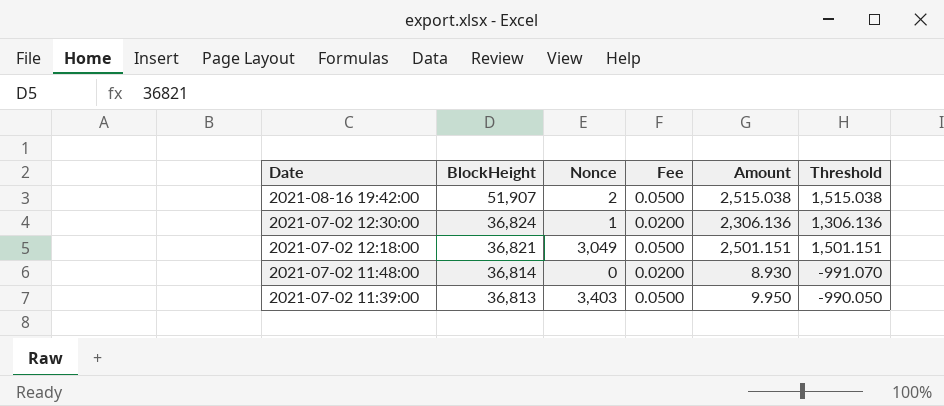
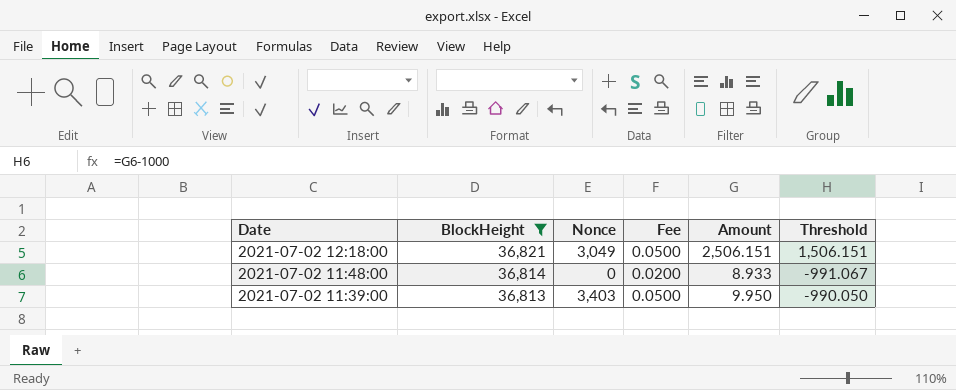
filter: none -> BlockHeight <= 36,821
2021-07-02 12:18:00 | Amount: 2,501.151 -> 2,506.151
2021-07-02 12:18:00 | Threshold: 1,501.151 -> 1,506.151
2021-07-02 11:48:00 | Amount: 8.930 -> 8.933
2021-07-02 11:48:00 | Threshold: -991.070 -> -991.067

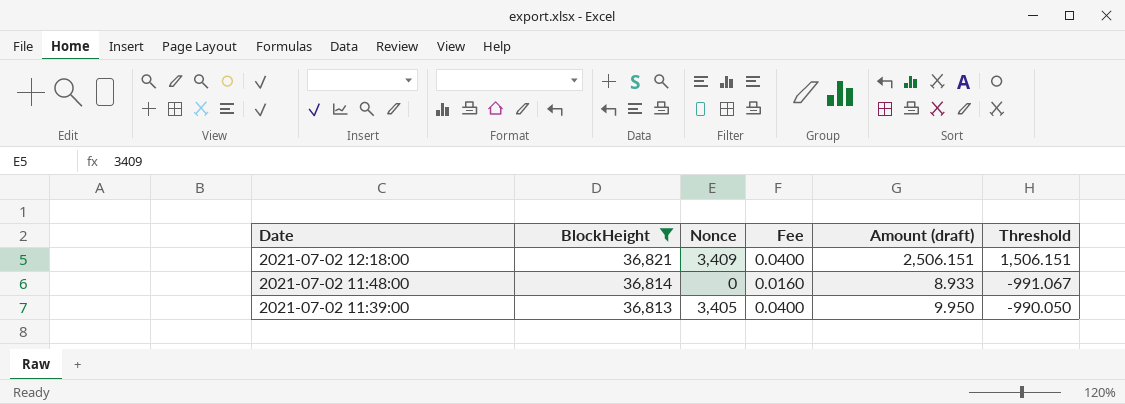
column name: Amount -> Amount (draft)
2021-07-02 12:18:00 | Nonce: 3,049 -> 3,409
2021-07-02 12:18:00 | Fee: 0.0500 -> 0.0400
2021-07-02 11:48:00 | Fee: 0.0200 -> 0.0160
2021-07-02 11:39:00 | Nonce: 3,403 -> 3,405
2021-07-02 11:39:00 | Fee: 0.0500 -> 0.0400

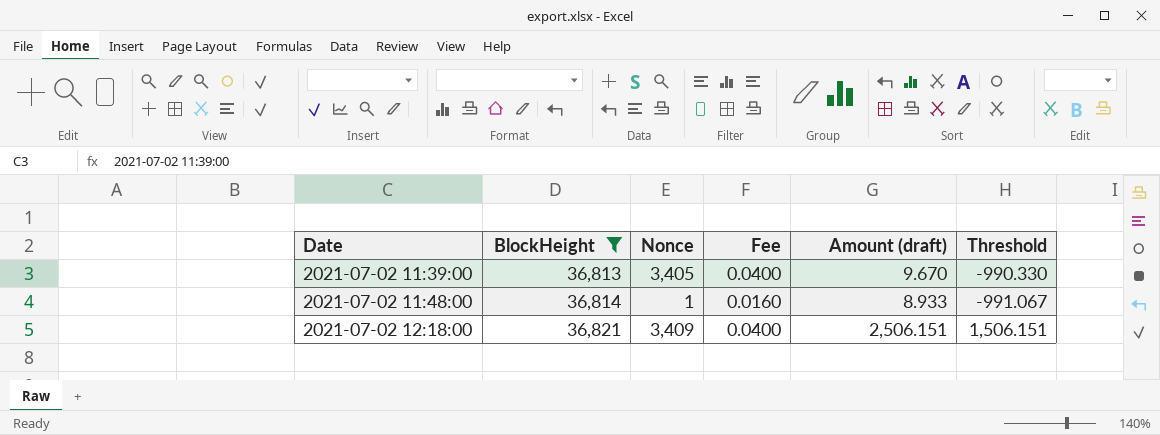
row order: Date descending -> Date ascending
2021-07-02 11:39:00 | Amount (draft): 9.950 -> 9.670
2021-07-02 11:39:00 | Threshold: -990.050 -> -990.330
2021-07-02 11:48:00 | Nonce: 0 -> 1

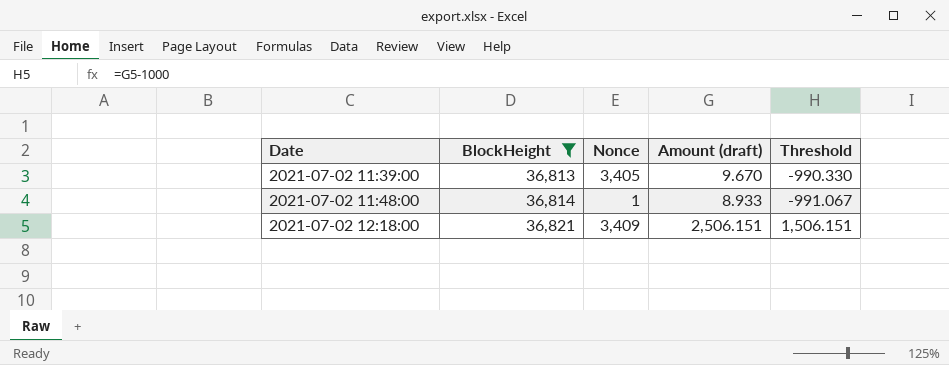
column Fee | position: 4 -> none

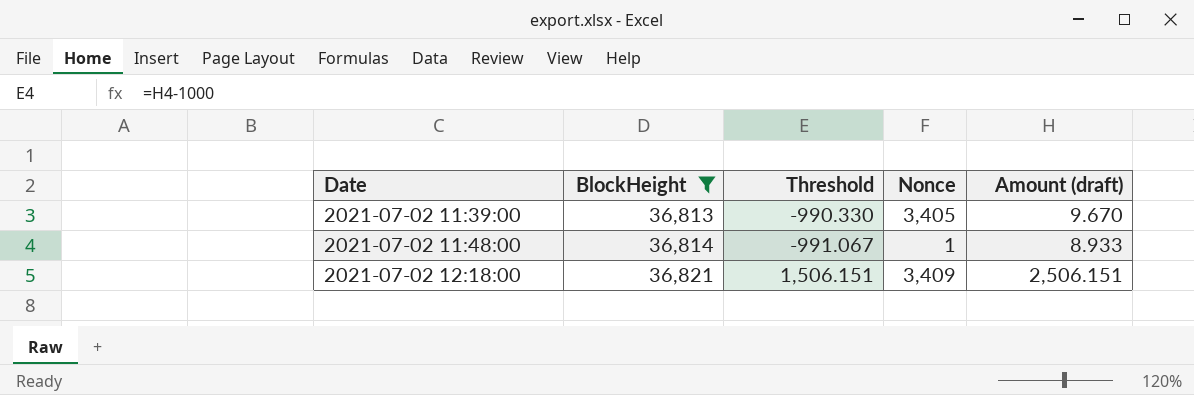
column Threshold | position: 5 -> 3

